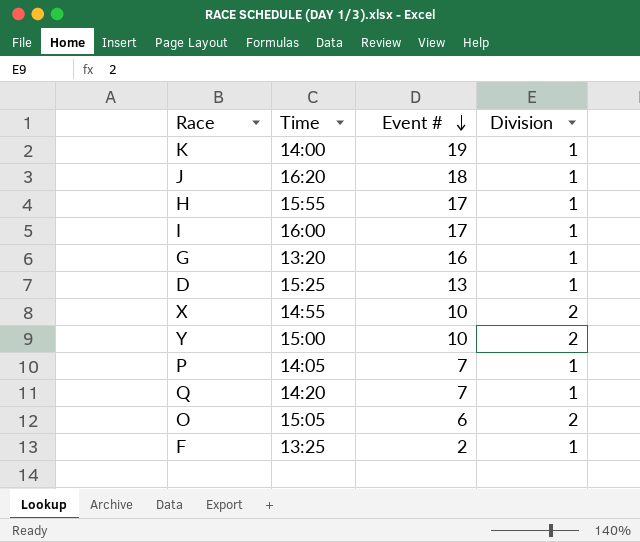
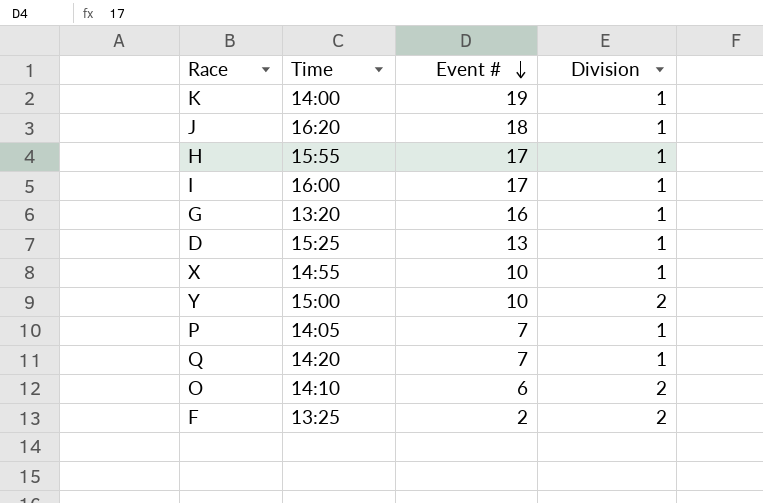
X | Division: 2 -> 1
O | Time: 15:05 -> 14:10
F | Division: 1 -> 2

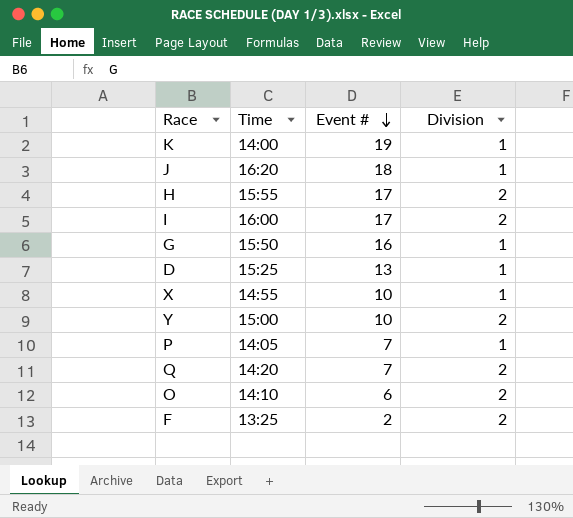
H | Division: 1 -> 2
I | Division: 1 -> 2
G | Time: 13:20 -> 15:50
Q | Division: 1 -> 2

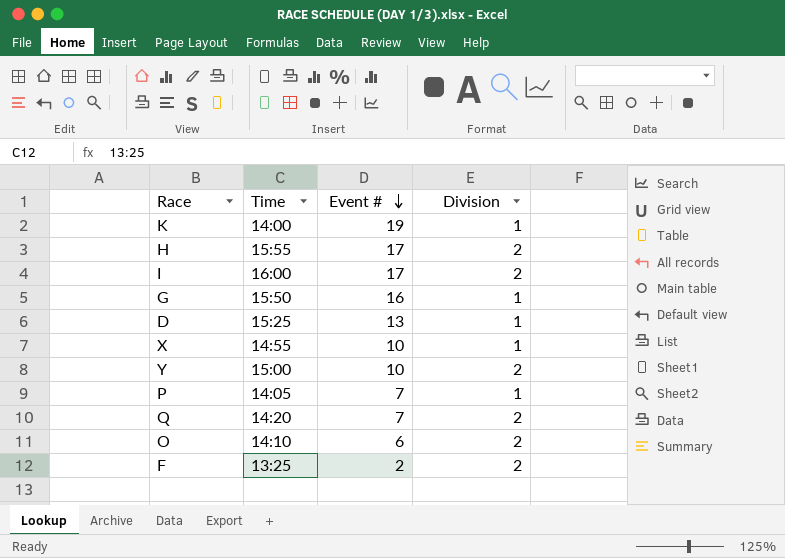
row J: 16:20 | 18 | 1 -> none

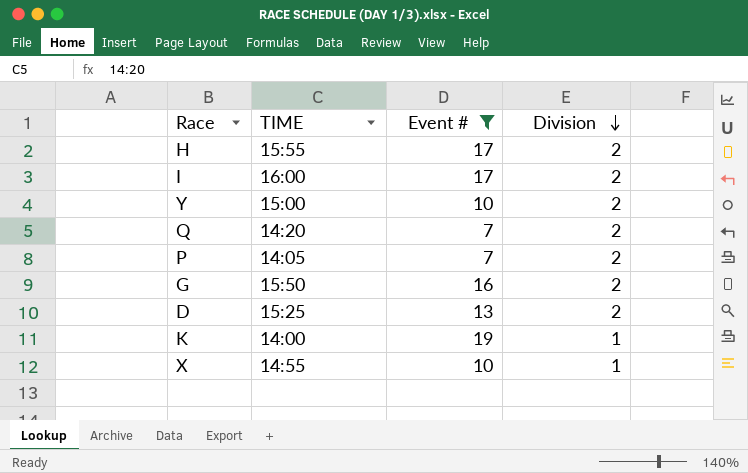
filter: none -> Event # >= 7
row order: Event # descending -> Division descending
column name: Time -> TIME
P | Division: 1 -> 2
G | Division: 1 -> 2
D | Division: 1 -> 2

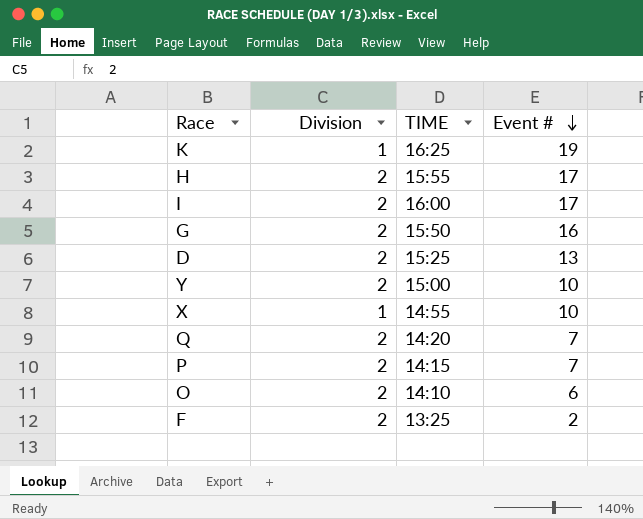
filter: Event # >= 7 -> none
row order: Division descending -> Event # descending
column Division | position: 4 -> 2
K | TIME: 14:00 -> 16:25
P | TIME: 14:05 -> 14:15

